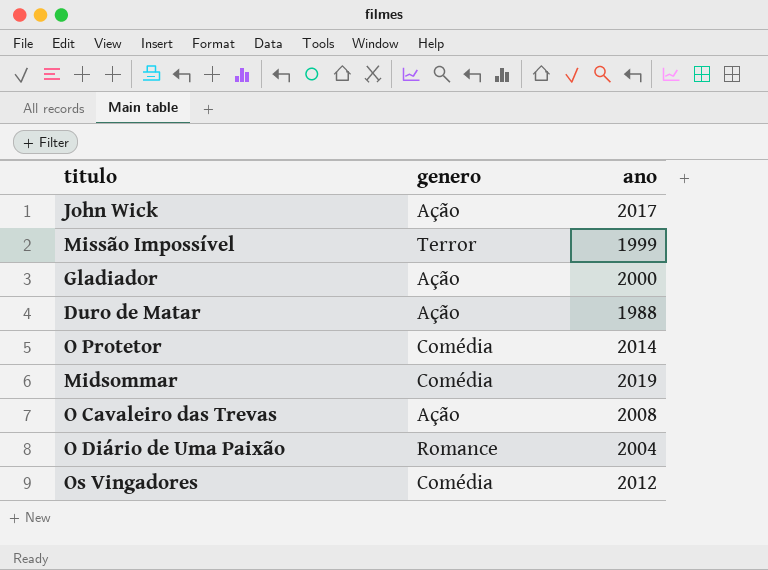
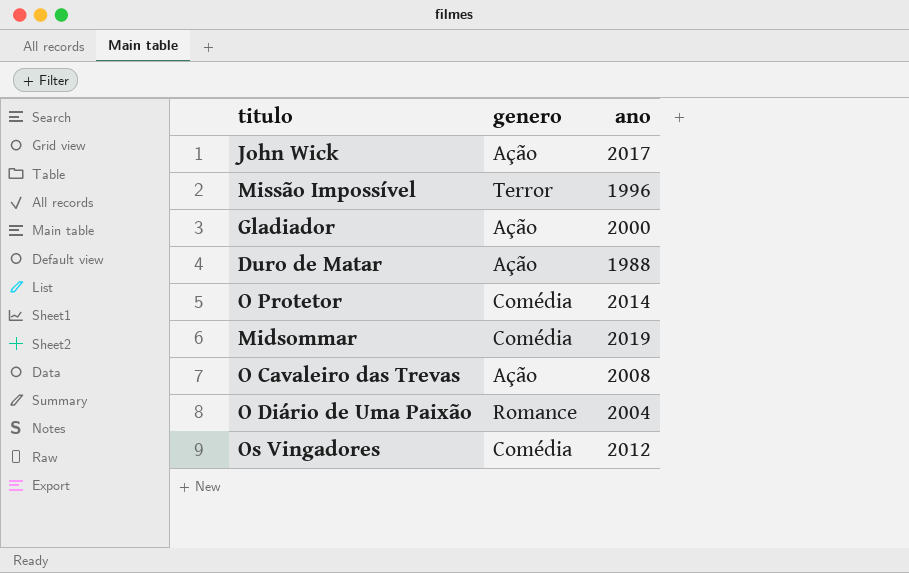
Missão Impossível | ano: 1999 -> 1996

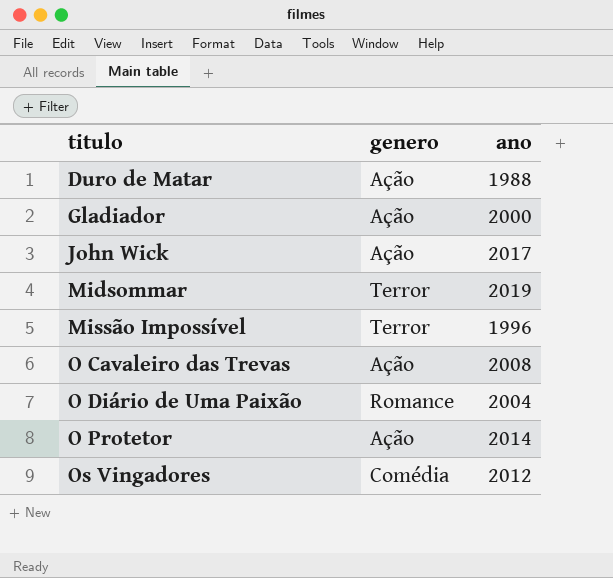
row order: none -> titulo ascending
Midsommar | genero: Comédia -> Terror
O Protetor | genero: Comédia -> Ação

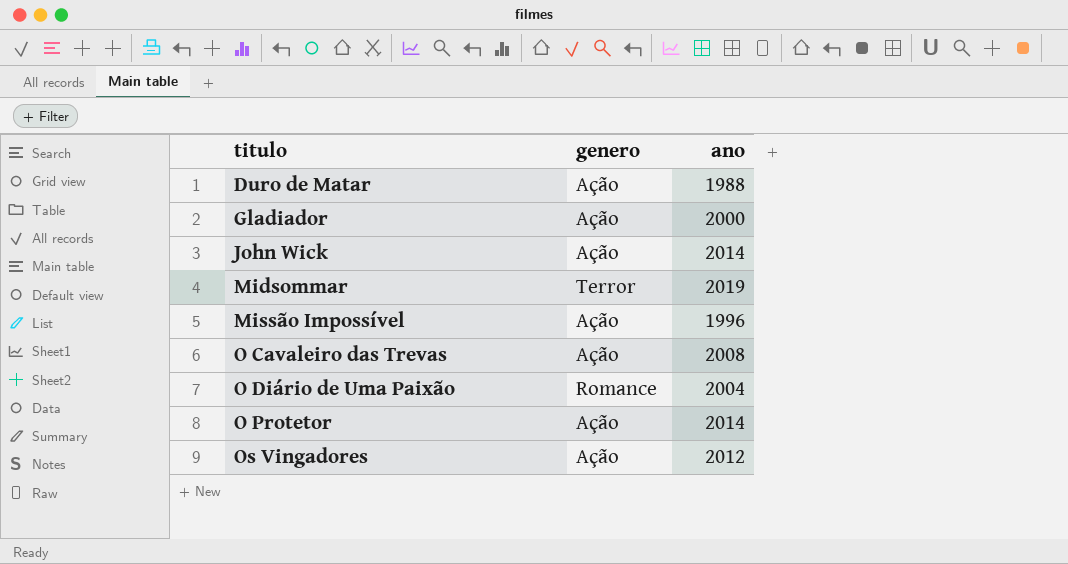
John Wick | ano: 2017 -> 2014
Missão Impossível | genero: Terror -> Ação
Os Vingadores | genero: Comédia -> Ação

